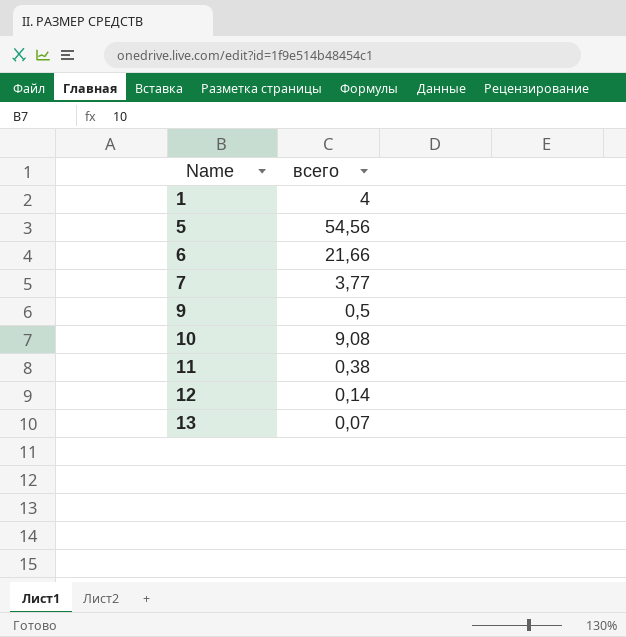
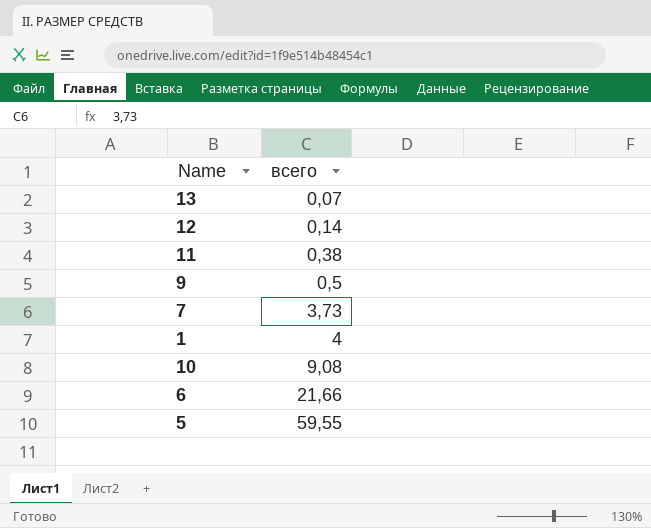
row order: Name ascending -> всего ascending
7 | всего: 3,77 -> 3,73
5 | всего: 54,56 -> 59,55

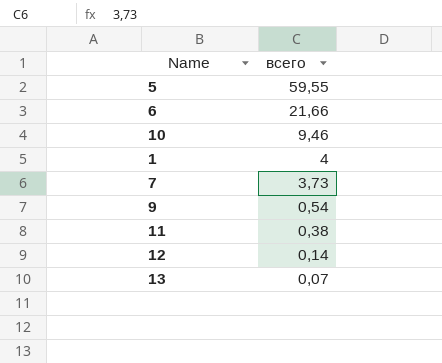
row order: всего ascending -> всего descending
10 | всего: 9,08 -> 9,46
9 | всего: 0,5 -> 0,54

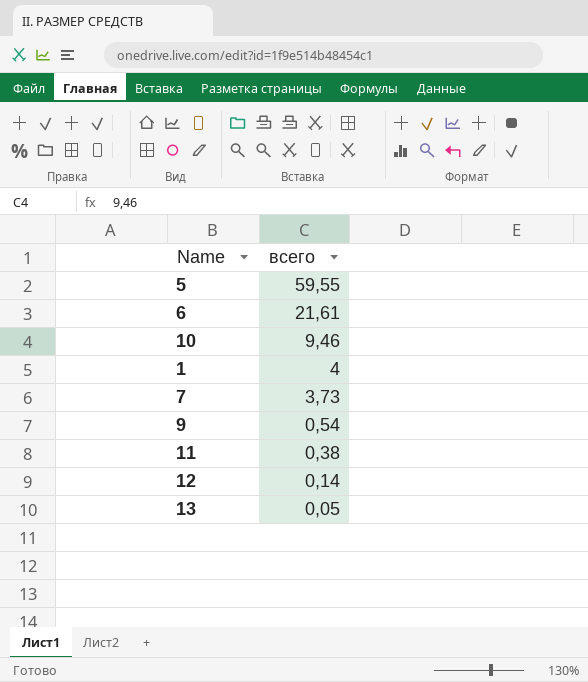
6 | всего: 21,66 -> 21,61
13 | всего: 0,07 -> 0,05

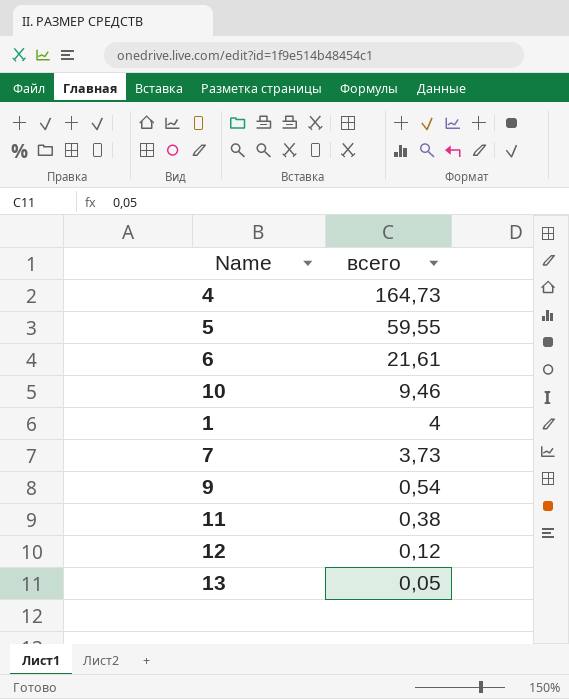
row 4: none -> 164,73
12 | всего: 0,14 -> 0,12

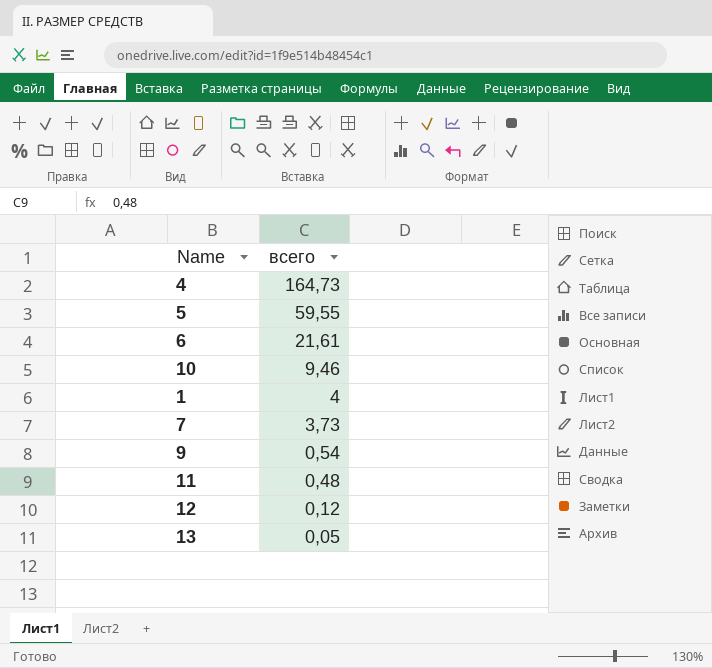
11 | всего: 0,38 -> 0,48

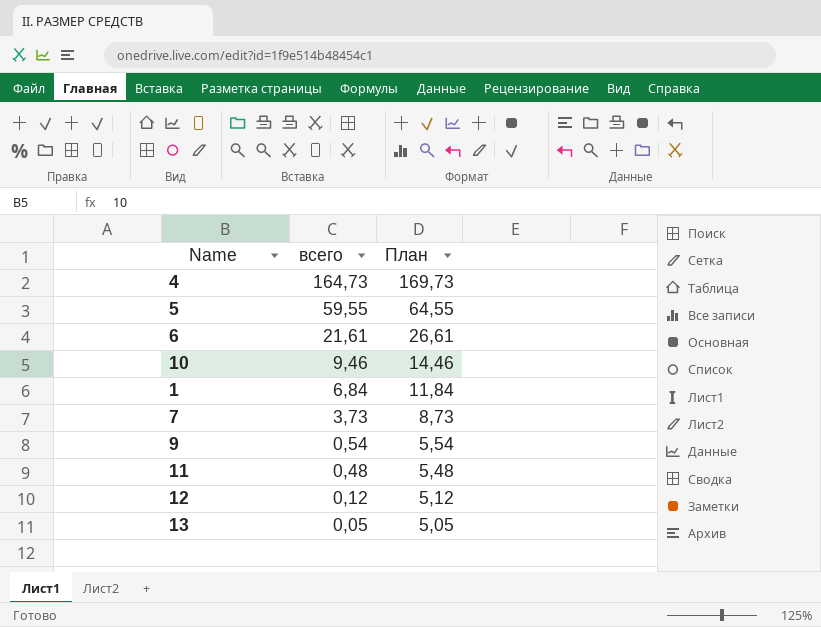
column План | formula: none -> [всего] + 5
1 | всего: 4 -> 6,84

